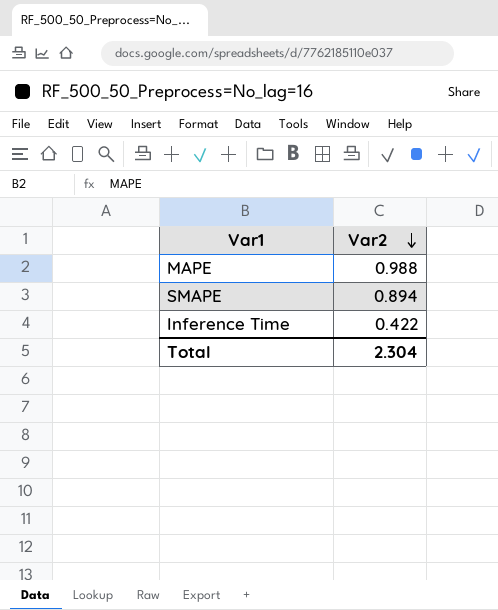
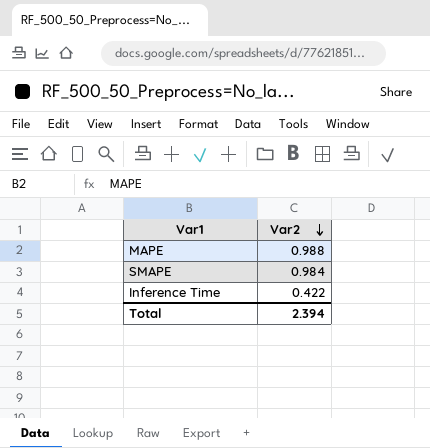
SMAPE | Var2: 0.894 -> 0.984
Total | Var2: 2.304 -> 2.394

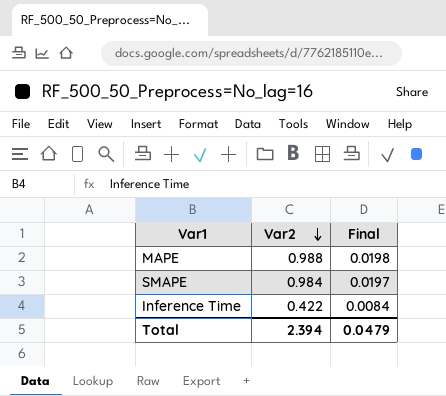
column Final | formula: none -> [Var2] * 0.02

